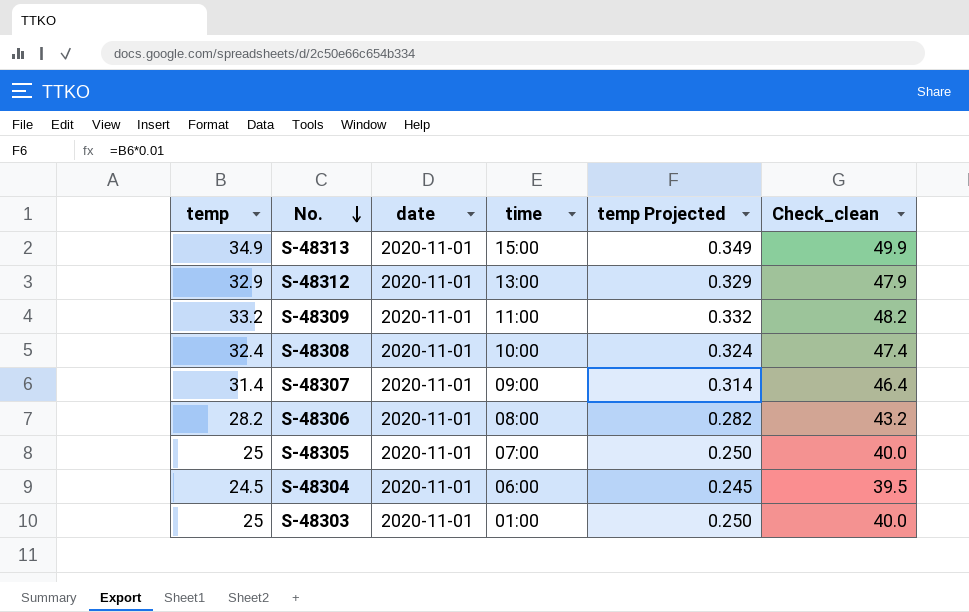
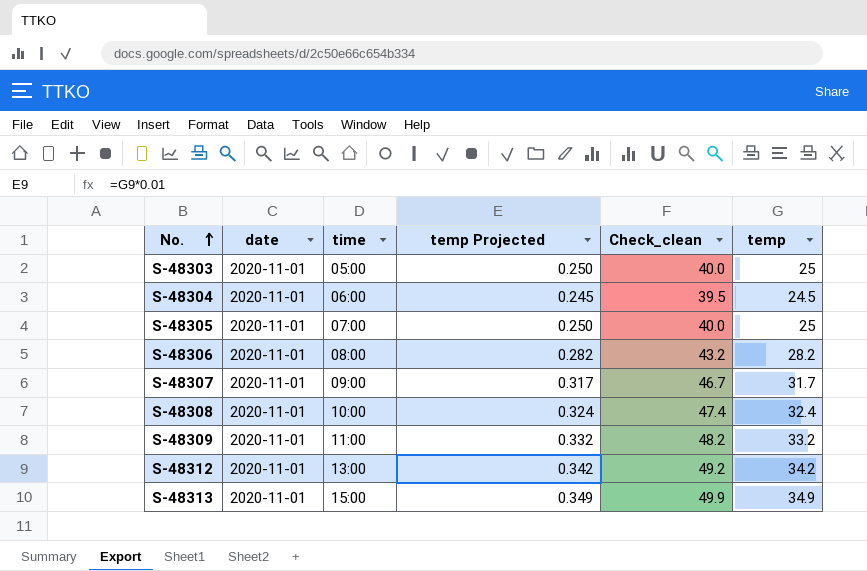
row order: No. descending -> No. ascending
column temp | position: 1 -> 6
S-48303 | time: 01:00 -> 05:00
S-48307 | temp Projected: 0.314 -> 0.317
S-48307 | Check_clean: 46.4 -> 46.7
S-48307 | temp: 31.4 -> 31.7
S-48312 | temp Projected: 0.329 -> 0.342
S-48312 | Check_clean: 47.9 -> 49.2
S-48312 | temp: 32.9 -> 34.2

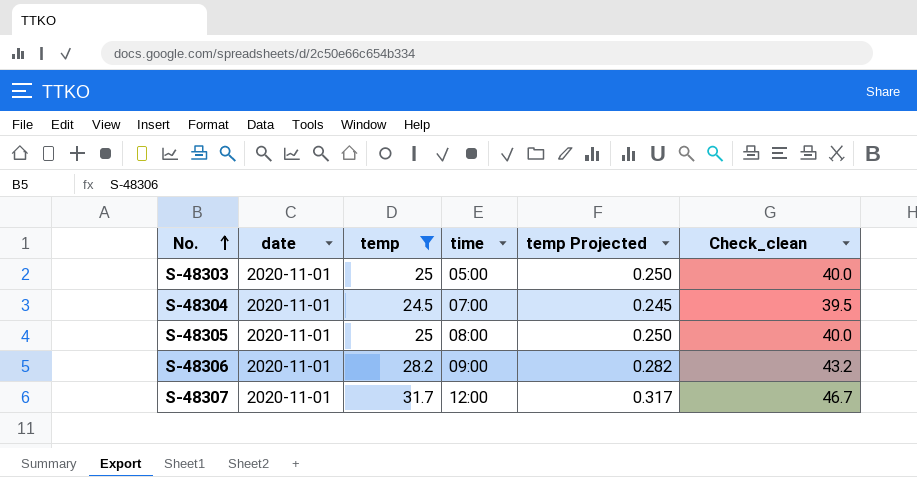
filter: none -> temp <= 31.7
column temp | position: 6 -> 3
S-48304 | time: 06:00 -> 07:00
S-48305 | time: 07:00 -> 08:00
S-48306 | time: 08:00 -> 09:00
S-48307 | time: 09:00 -> 12:00

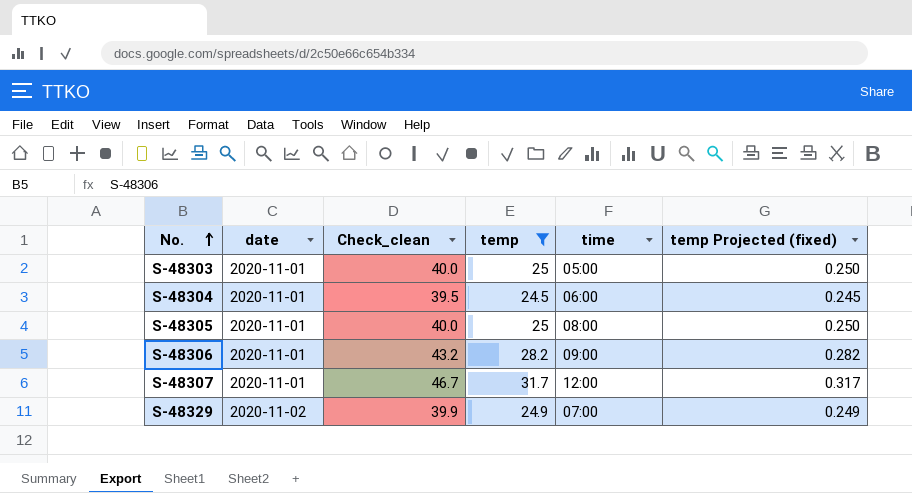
column Check_clean | position: 6 -> 3
column name: temp Projected -> temp Projected (fixed)
S-48304 | time: 07:00 -> 06:00
row S-48329: none -> 2020-11-02 | 39.9 | 24.9 | 07:00 | 0.249

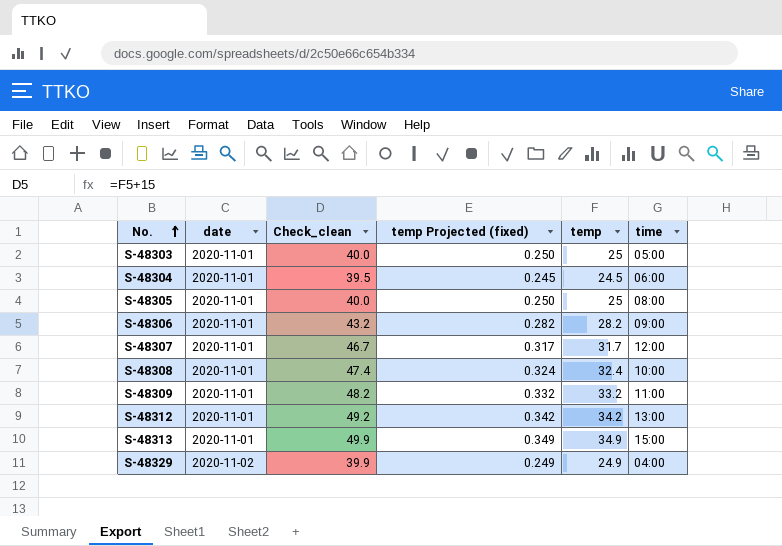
filter: temp <= 31.7 -> none
column temp Projected (fixed) | position: 6 -> 4
S-48329 | time: 07:00 -> 04:00

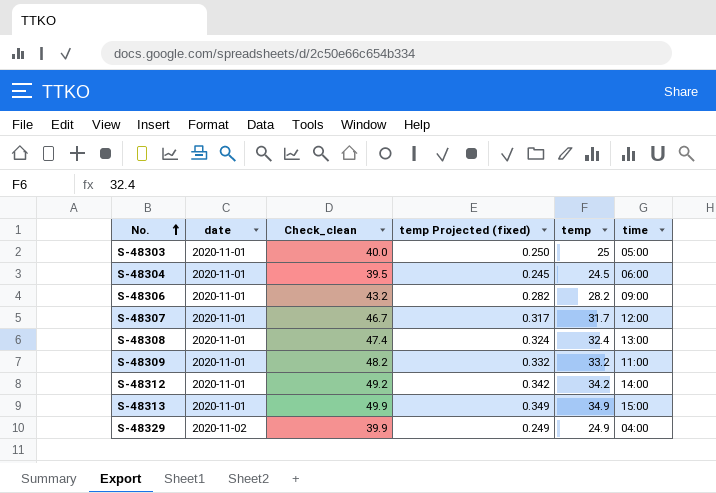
row S-48305: 2020-11-01 | 40.0 | 0.250 | 25 | 08:00 -> none
S-48308 | time: 10:00 -> 13:00
S-48312 | time: 13:00 -> 14:00

